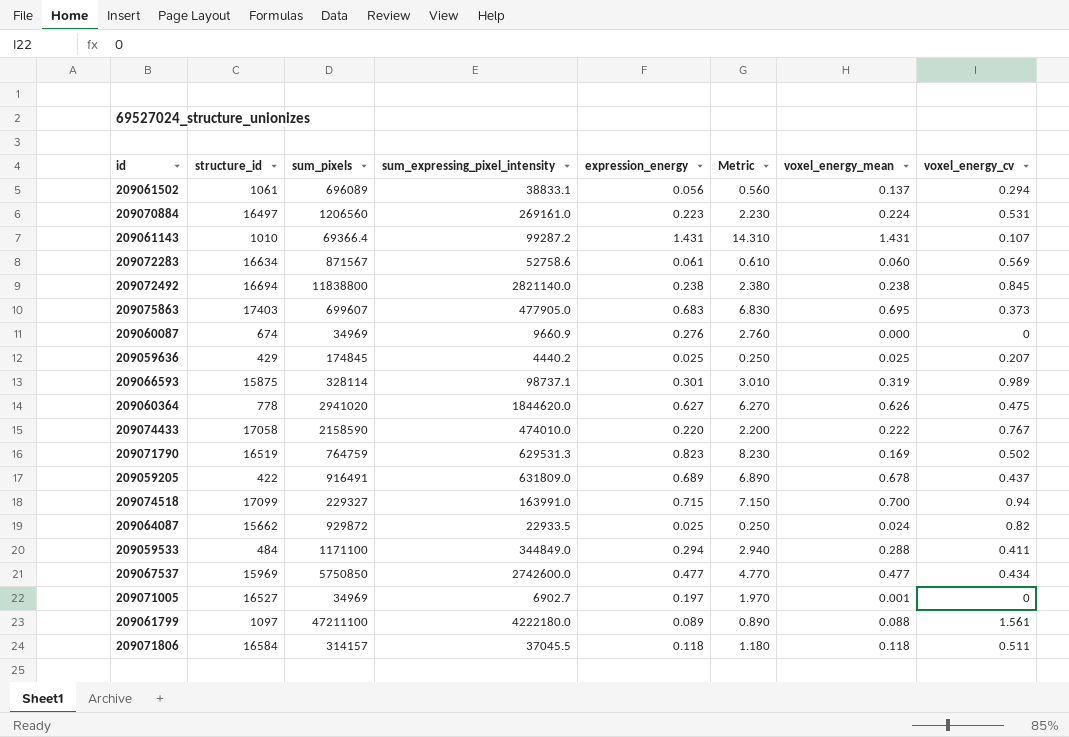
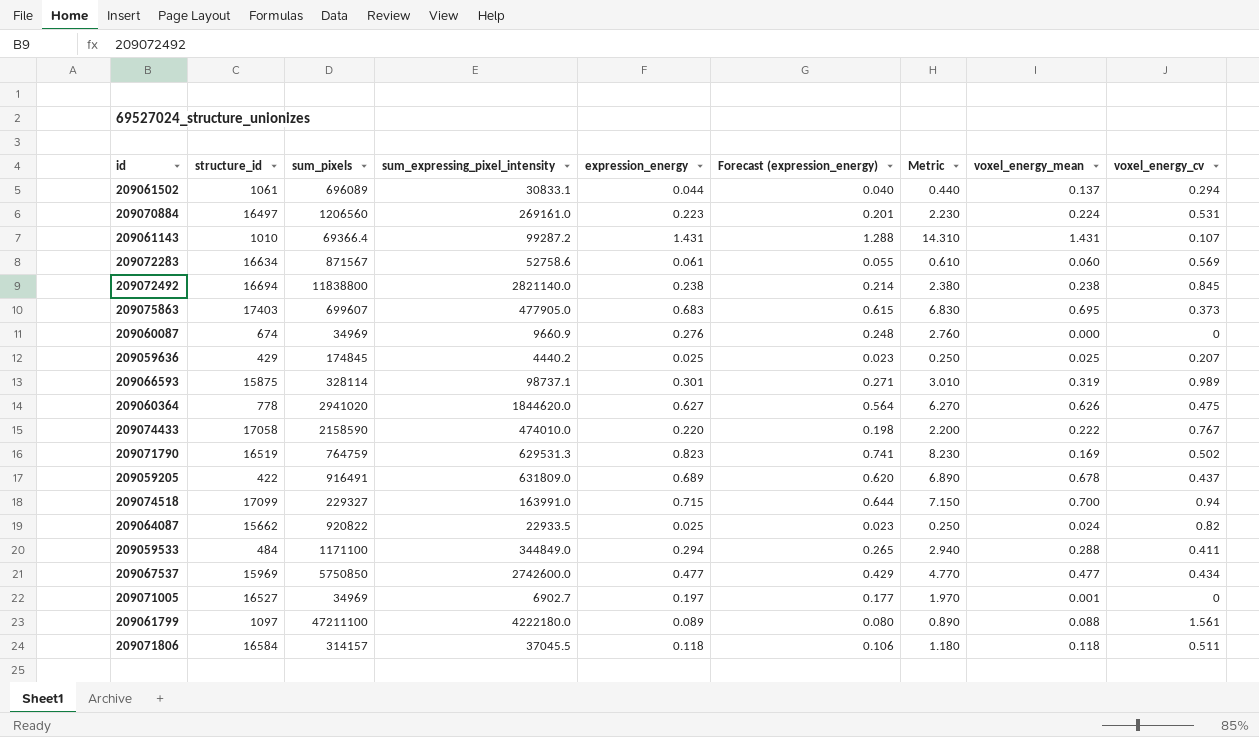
column Forecast (expression_energy) | formula: none -> [expression_energy] * 0.9
209061502 | sum_expressing_pixel_intensity: 38833.1 -> 30833.1
209061502 | expression_energy: 0.056 -> 0.044
209061502 | Metric: 0.560 -> 0.440
209064087 | sum_pixels: 929872 -> 920822

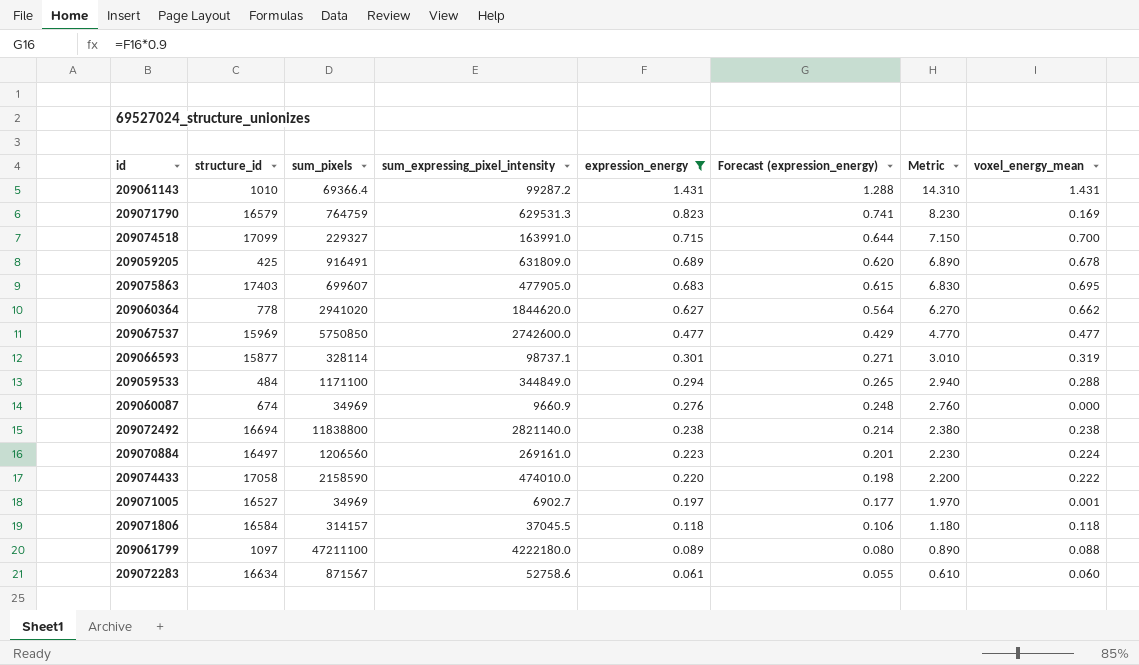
filter: none -> expression_energy >= 0.061
row order: none -> expression_energy descending
column voxel_energy_cv | position: 9 -> none
209071790 | structure_id: 16519 -> 16579
209059205 | structure_id: 422 -> 425
209060364 | voxel_energy_mean: 0.626 -> 0.662
209066593 | structure_id: 15875 -> 15877

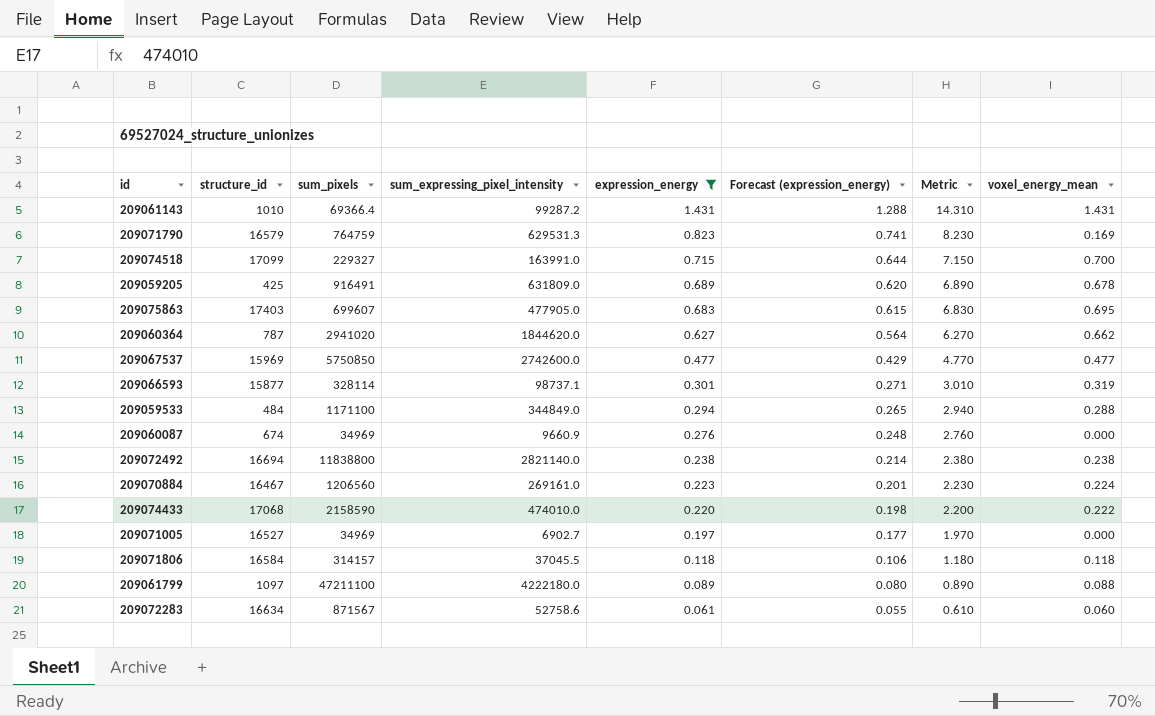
209060364 | structure_id: 778 -> 787
209070884 | structure_id: 16497 -> 16467
209074433 | structure_id: 17058 -> 17068
209071005 | voxel_energy_mean: 0.001 -> 0.000

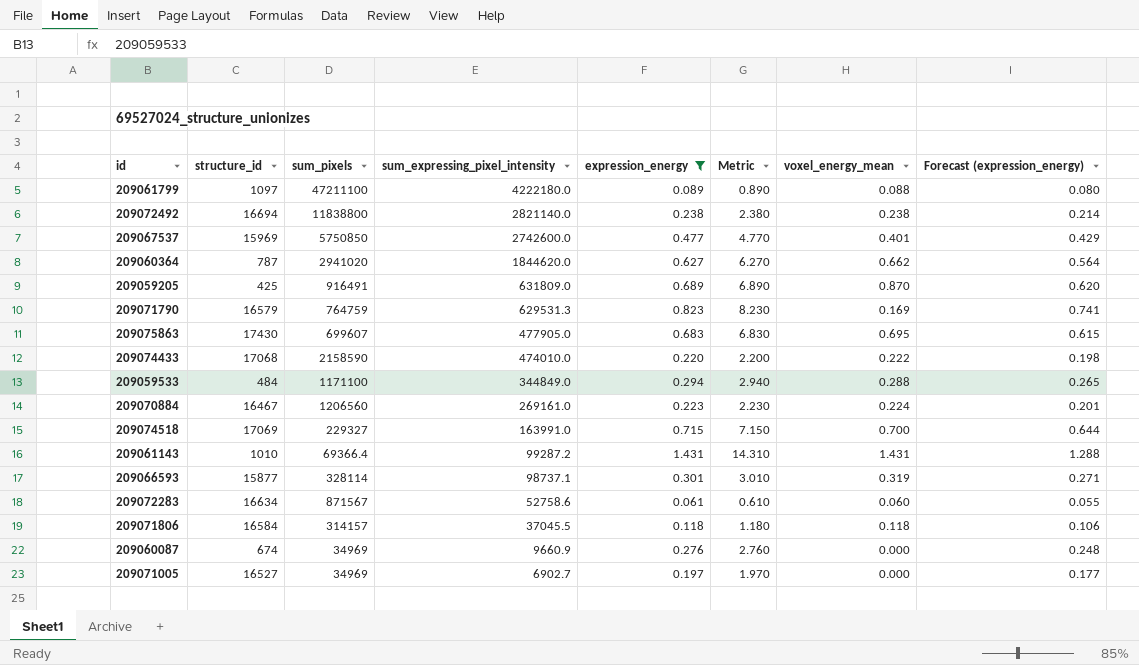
row order: expression_energy descending -> sum_expressing_pixel_intensity descending
column Forecast (expression_energy) | position: 6 -> 8
209067537 | voxel_energy_mean: 0.477 -> 0.401
209059205 | voxel_energy_mean: 0.678 -> 0.870
209075863 | structure_id: 17403 -> 17430
209074518 | structure_id: 17099 -> 17069

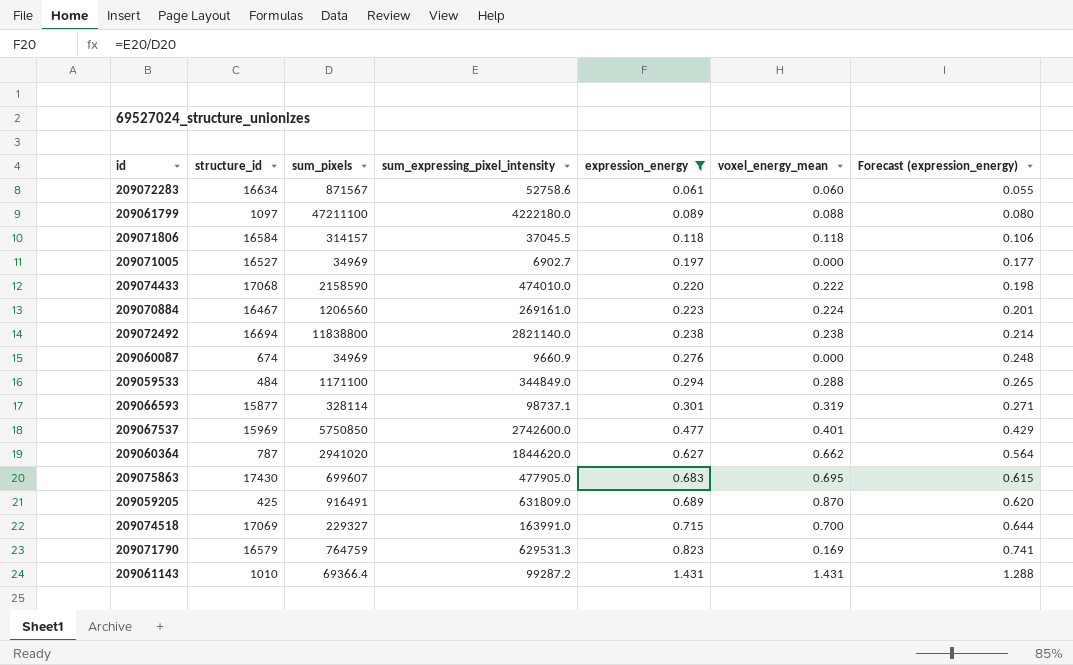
row order: sum_expressing_pixel_intensity descending -> expression_energy ascending
column Metric | formula: [expression_energy] * 10 -> none

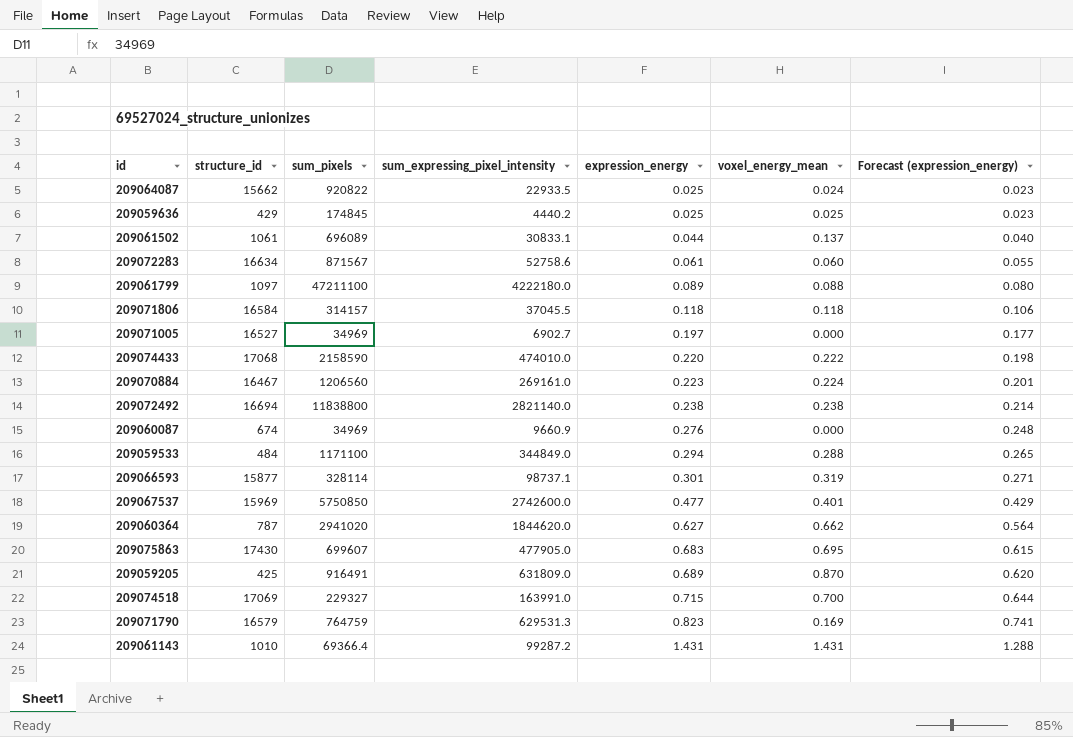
filter: expression_energy >= 0.061 -> none

